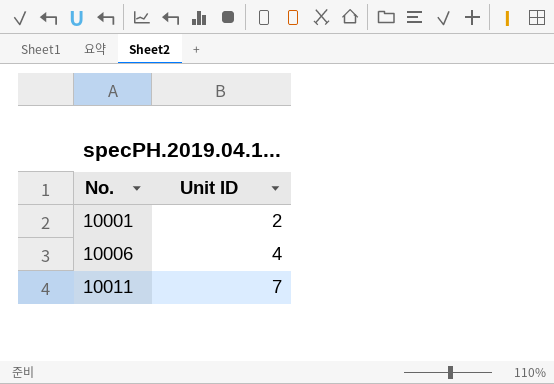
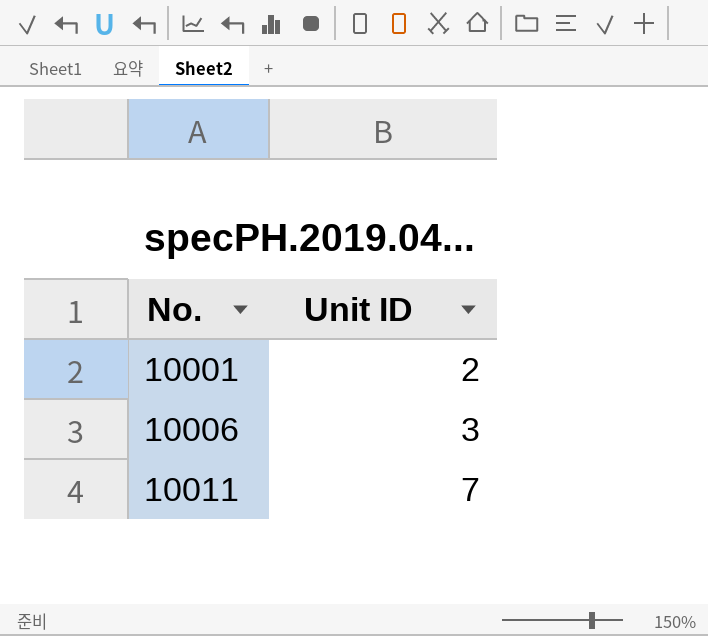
10006 | Unit ID: 4 -> 3

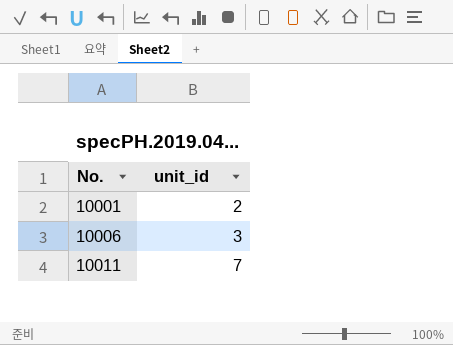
column name: Unit ID -> unit_id

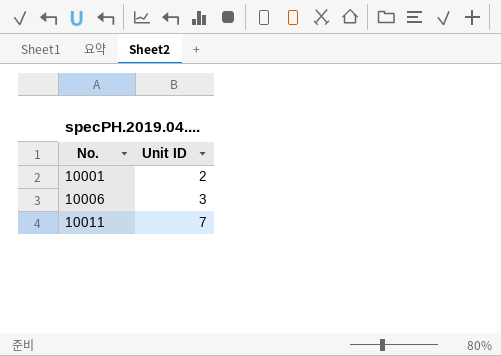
column name: unit_id -> Unit ID

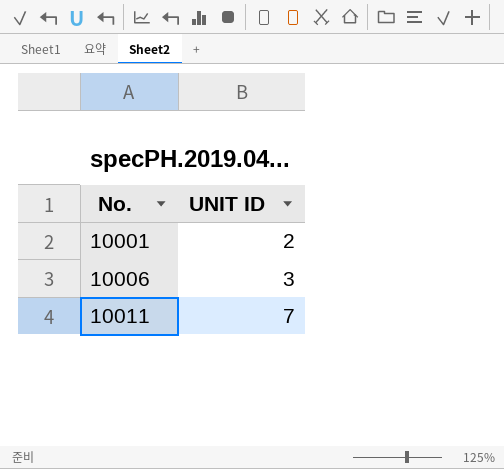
column name: Unit ID -> UNIT ID

